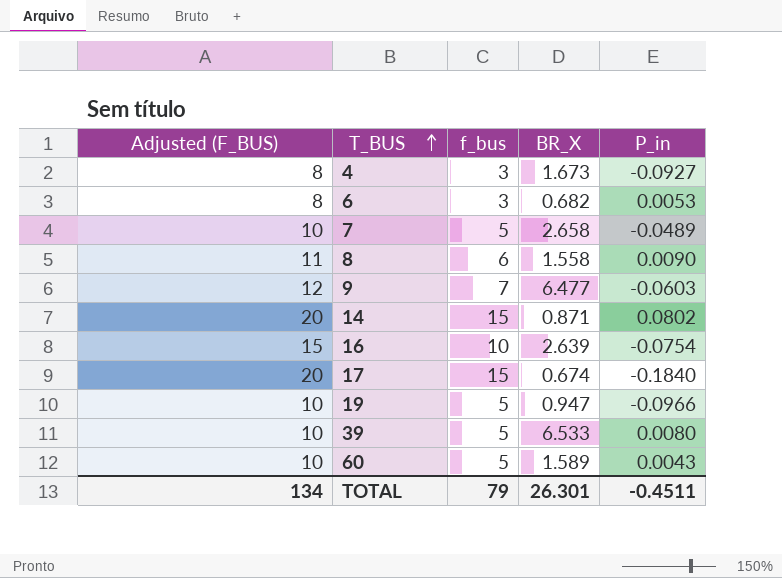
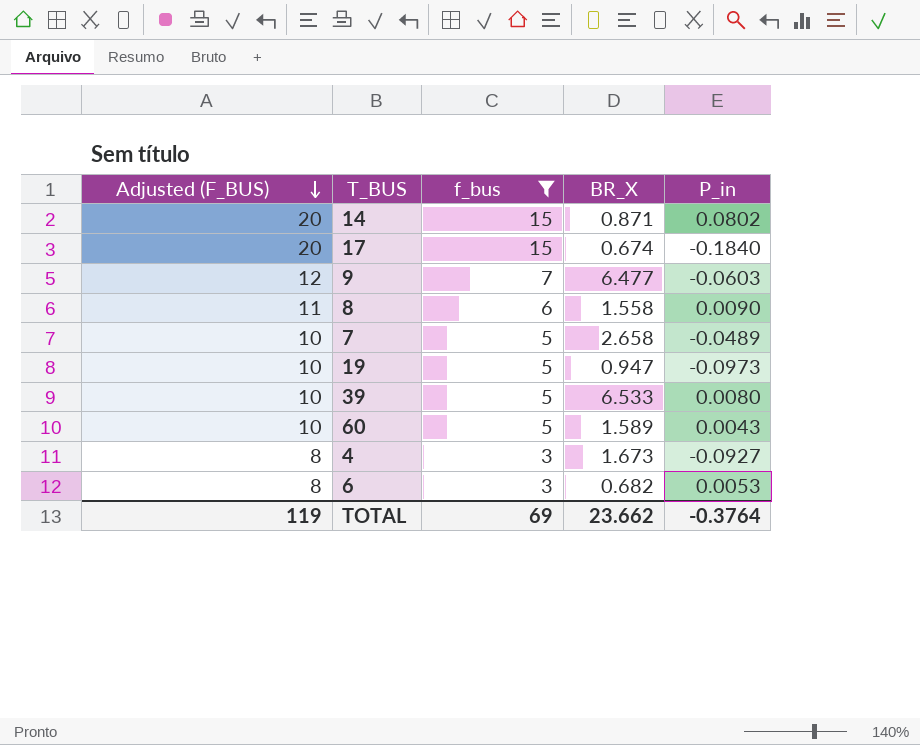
filter: none -> f_bus != 10
row order: T_BUS ascending -> Adjusted (F_BUS) descending
19 | P_in: -0.0966 -> -0.0973
TOTAL | Adjusted (F_BUS): 134 -> 119
TOTAL | f_bus: 79 -> 69
TOTAL | BR_X: 26.301 -> 23.662
TOTAL | P_in: -0.4511 -> -0.3764

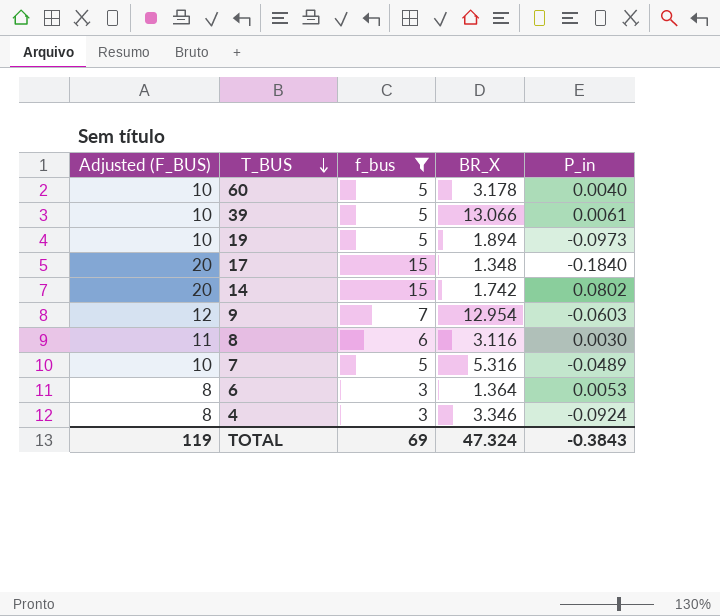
row order: Adjusted (F_BUS) descending -> T_BUS descending
60 | BR_X: 1.589 -> 3.178
60 | P_in: 0.0043 -> 0.0040
39 | BR_X: 6.533 -> 13.066
39 | P_in: 0.0080 -> 0.0061
19 | BR_X: 0.947 -> 1.894
17 | BR_X: 0.674 -> 1.348
14 | BR_X: 0.871 -> 1.742
9 | BR_X: 6.477 -> 12.954
8 | BR_X: 1.558 -> 3.116
8 | P_in: 0.0090 -> 0.0030
7 | BR_X: 2.658 -> 5.316
6 | BR_X: 0.682 -> 1.364
4 | BR_X: 1.673 -> 3.346
4 | P_in: -0.0927 -> -0.0924
TOTAL | BR_X: 23.662 -> 47.324
TOTAL | P_in: -0.3764 -> -0.3843

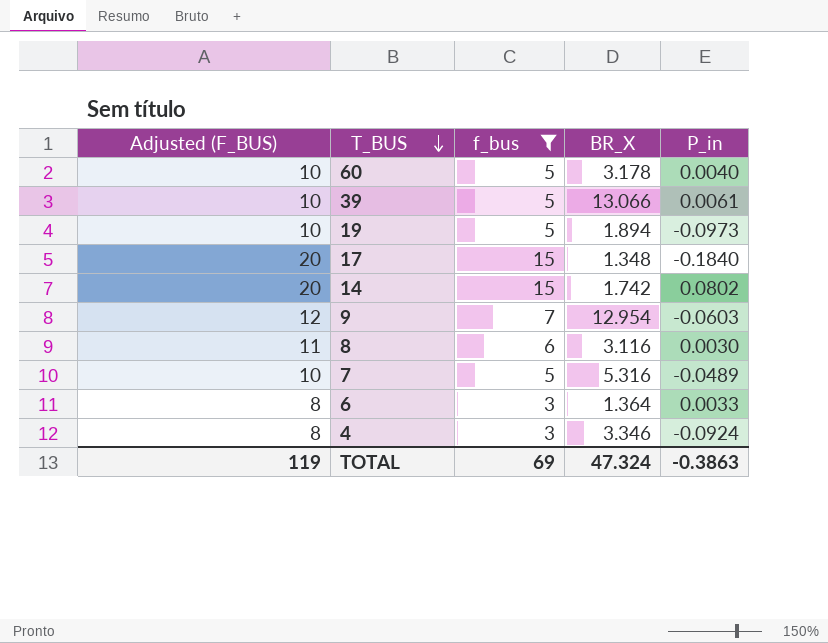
6 | P_in: 0.0053 -> 0.0033
TOTAL | P_in: -0.3843 -> -0.3863

